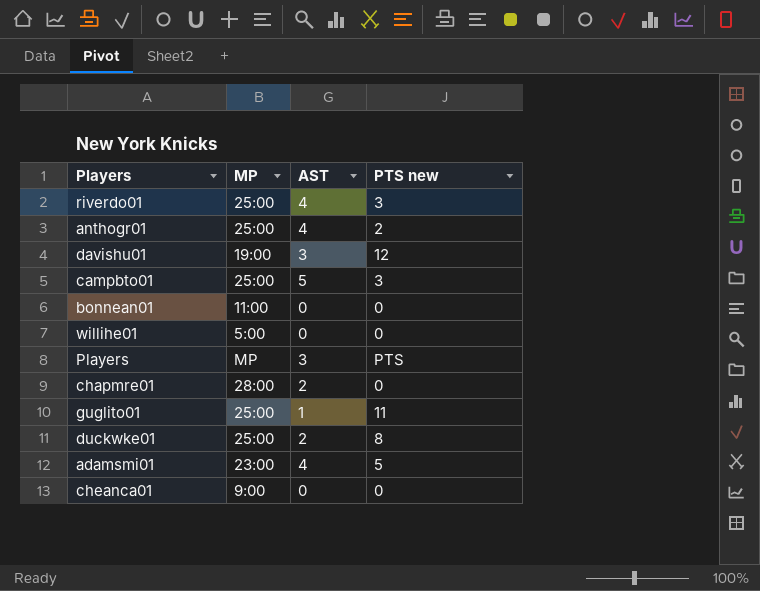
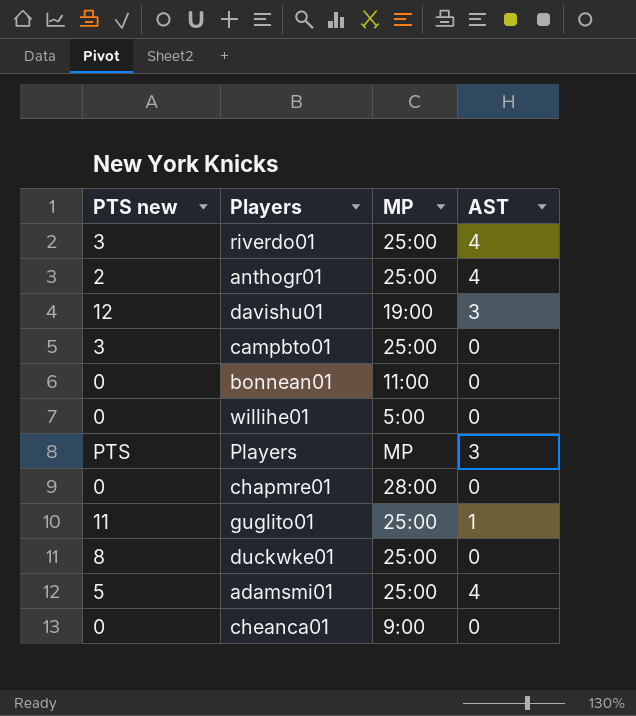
column PTS new | position: 4 -> 1
campbto01 | AST: 5 -> 0
chapmre01 | AST: 2 -> 0
duckwke01 | AST: 2 -> 0
adamsmi01 | MP: 23:00 -> 25:00

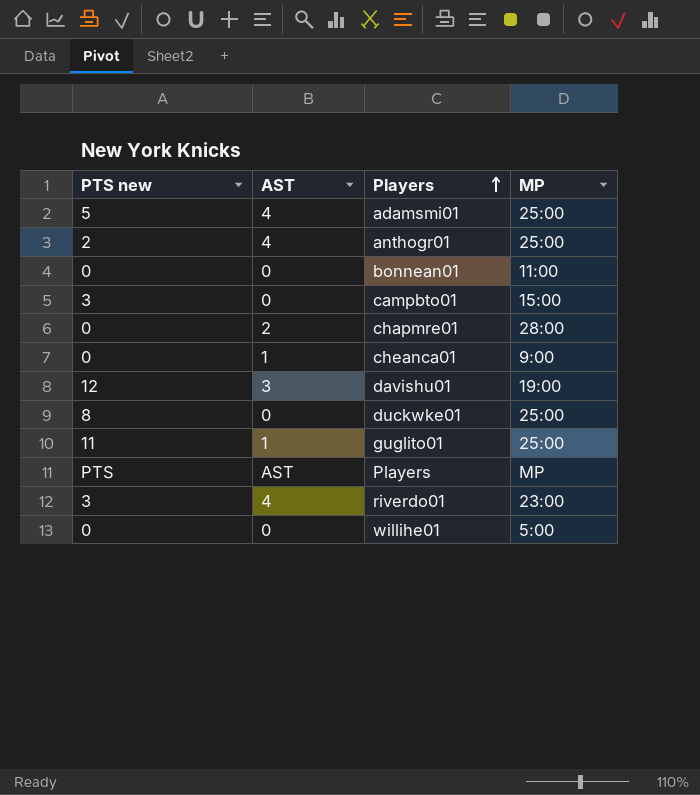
row order: none -> Players ascending
column AST | position: 4 -> 2
campbto01 | MP: 25:00 -> 15:00
chapmre01 | AST: 0 -> 2
cheanca01 | AST: 0 -> 1
Players | AST: 3 -> AST
riverdo01 | MP: 25:00 -> 23:00

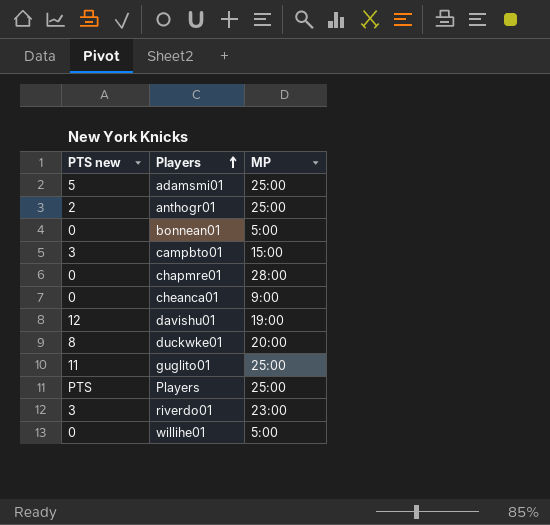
column AST | position: 2 -> none
bonnean01 | MP: 11:00 -> 5:00
duckwke01 | MP: 25:00 -> 20:00
Players | MP: MP -> 25:00

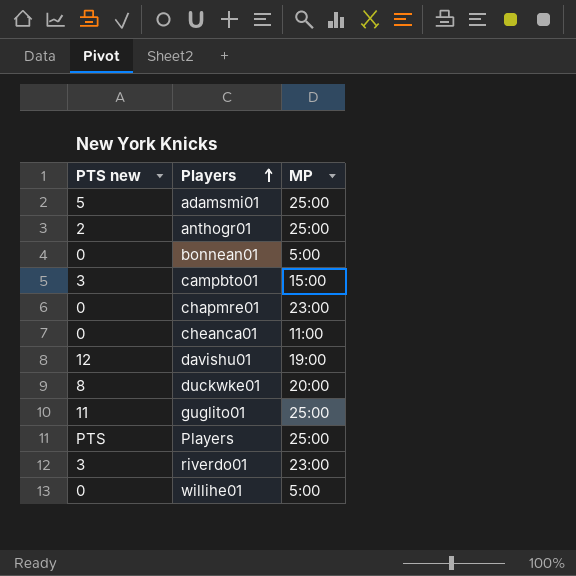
chapmre01 | MP: 28:00 -> 23:00
cheanca01 | MP: 9:00 -> 11:00

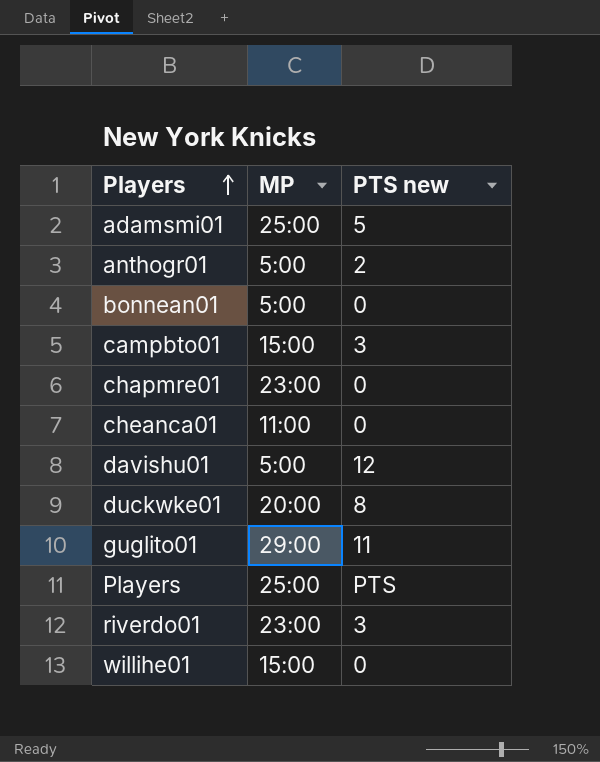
column PTS new | position: 1 -> 3
anthogr01 | MP: 25:00 -> 5:00
davishu01 | MP: 19:00 -> 5:00
guglito01 | MP: 25:00 -> 29:00
willihe01 | MP: 5:00 -> 15:00

